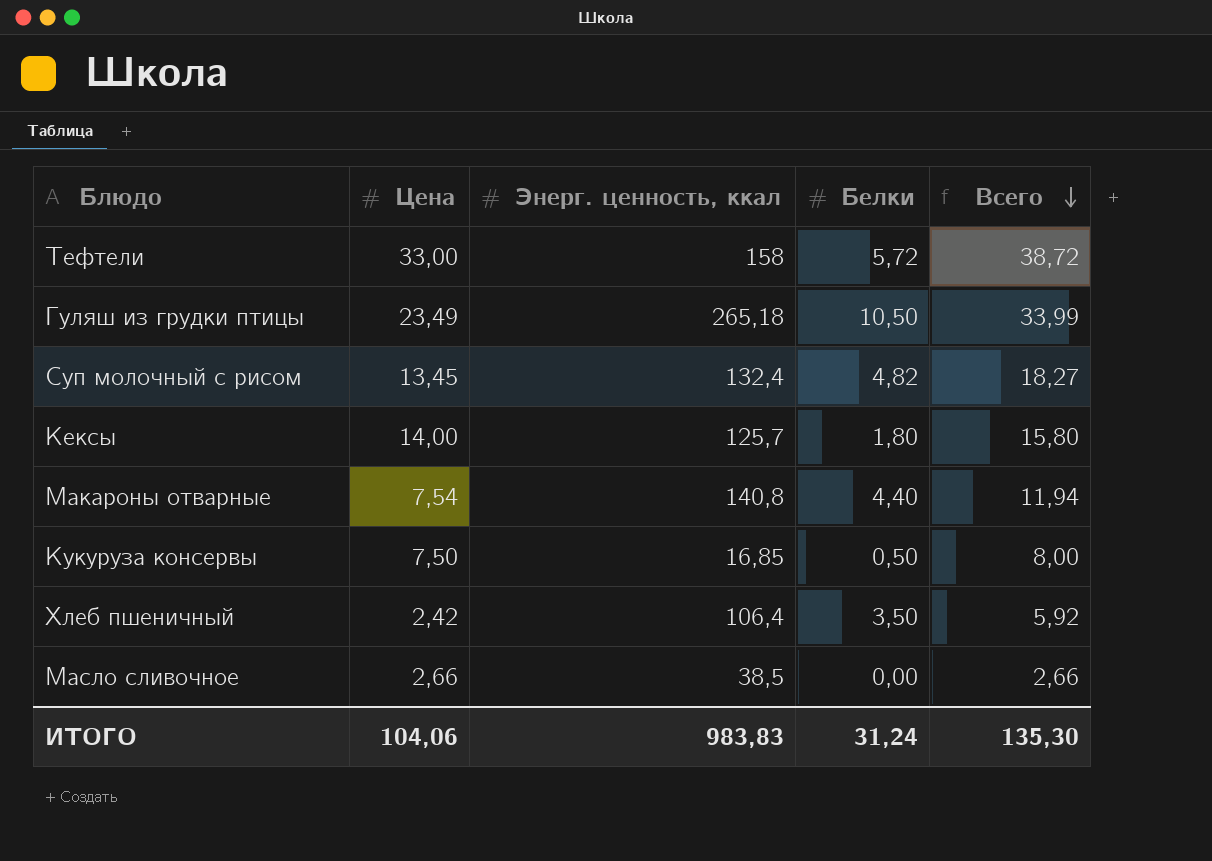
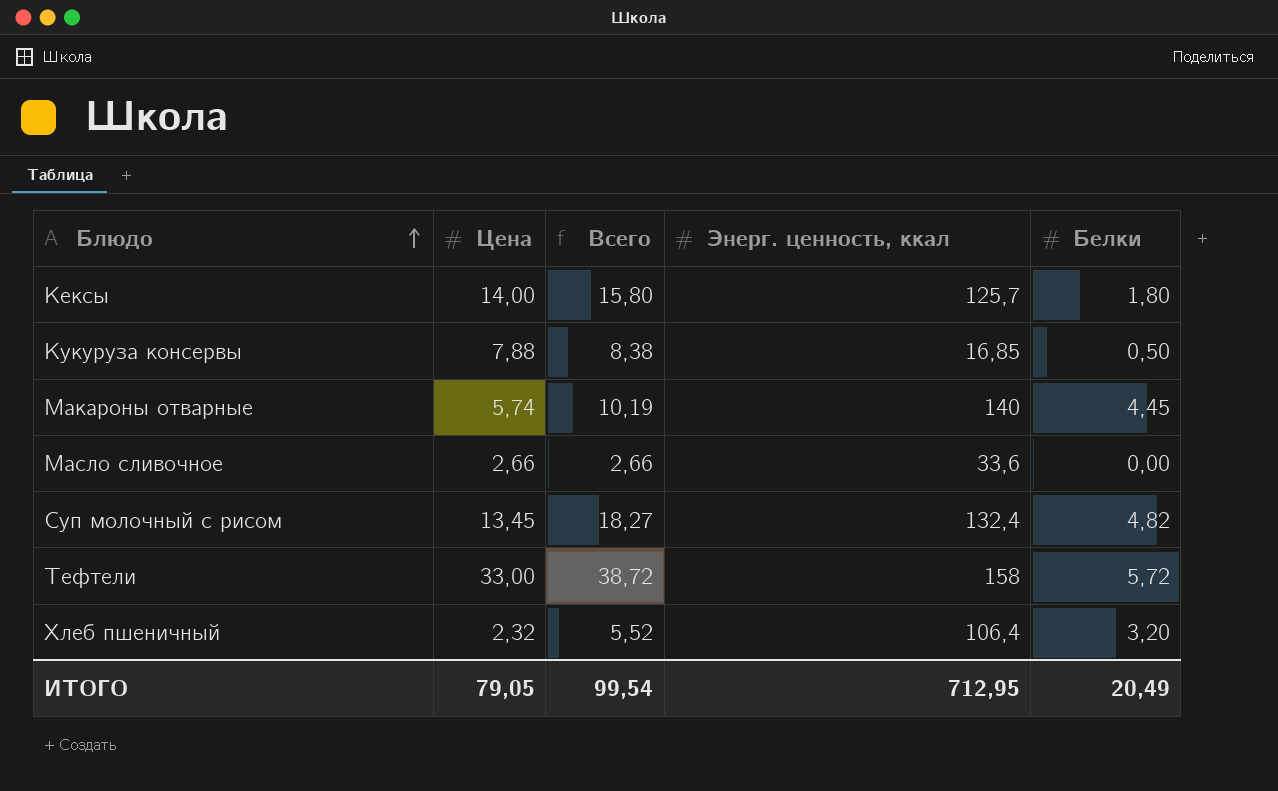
row order: Всего descending -> Блюдо ascending
column Всего | position: 5 -> 3
row Гуляш из грудки птицы: 23,49 | 265,18 | 10,50 | 33,99 -> none
Кукуруза консервы | Цена: 7,50 -> 7,88
Кукуруза консервы | Всего: 8,00 -> 8,38
Макароны отварные | Цена: 7,54 -> 5,74
Макароны отварные | Всего: 11,94 -> 10,19
Макароны отварные | Энерг. ценность, ккал: 140,8 -> 140
Макароны отварные | Белки: 4,40 -> 4,45
Масло сливочное | Энерг. ценность, ккал: 38,5 -> 33,6
Хлеб пшеничный | Цена: 2,42 -> 2,32
Хлеб пшеничный | Всего: 5,92 -> 5,52
Хлеб пшеничный | Белки: 3,50 -> 3,20
ИТОГО | Цена: 104,06 -> 79,05
ИТОГО | Всего: 135,30 -> 99,54
ИТОГО | Энерг. ценность, ккал: 983,83 -> 712,95
ИТОГО | Белки: 31,24 -> 20,49

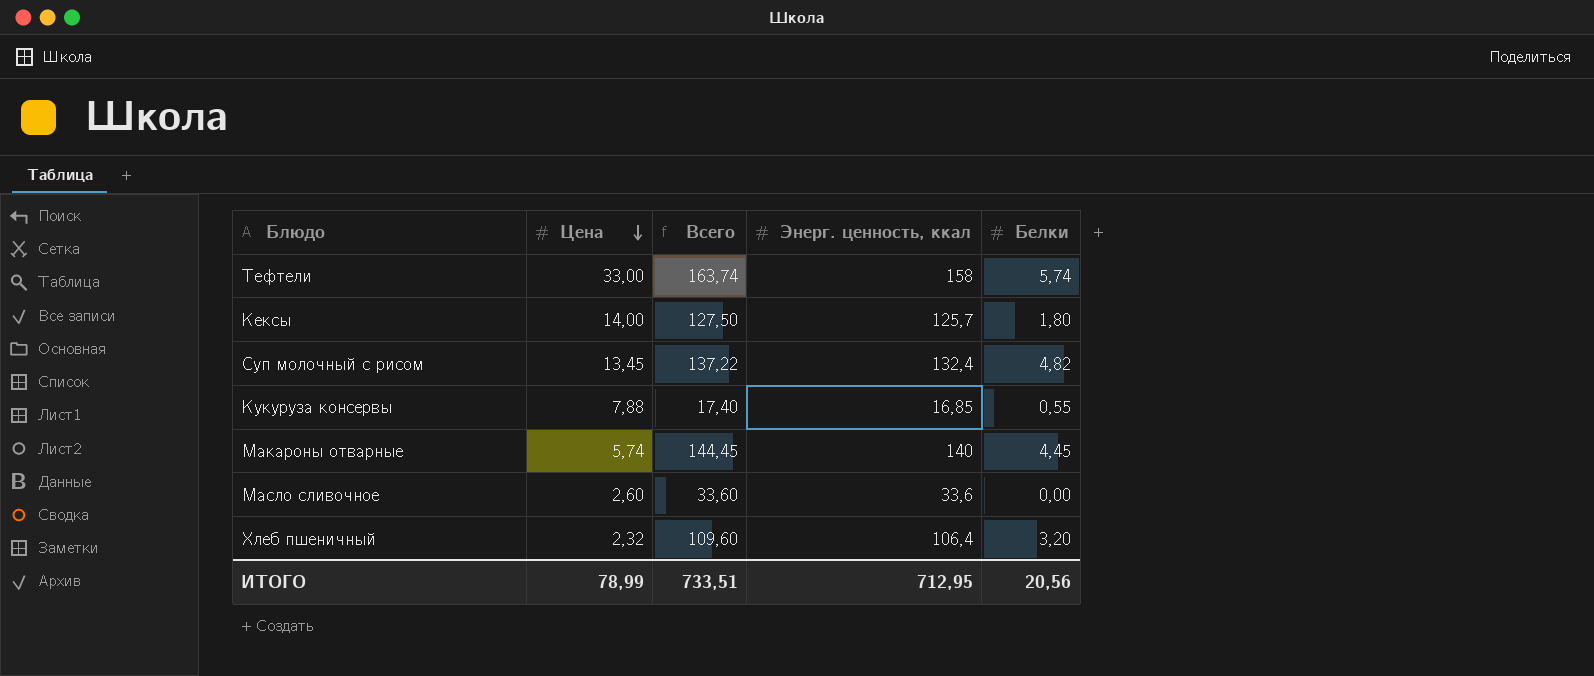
row order: Блюдо ascending -> Цена descending
column Всего | formula: [Цена] + [Белки] -> [Энерг. ценность, ккал] + [Белки]
Тефтели | Белки: 5,72 -> 5,74
Кукуруза консервы | Белки: 0,50 -> 0,55
Масло сливочное | Цена: 2,66 -> 2,60
ИТОГО | Цена: 79,05 -> 78,99
ИТОГО | Всего: 99,54 -> 733,51
ИТОГО | Белки: 20,49 -> 20,56

